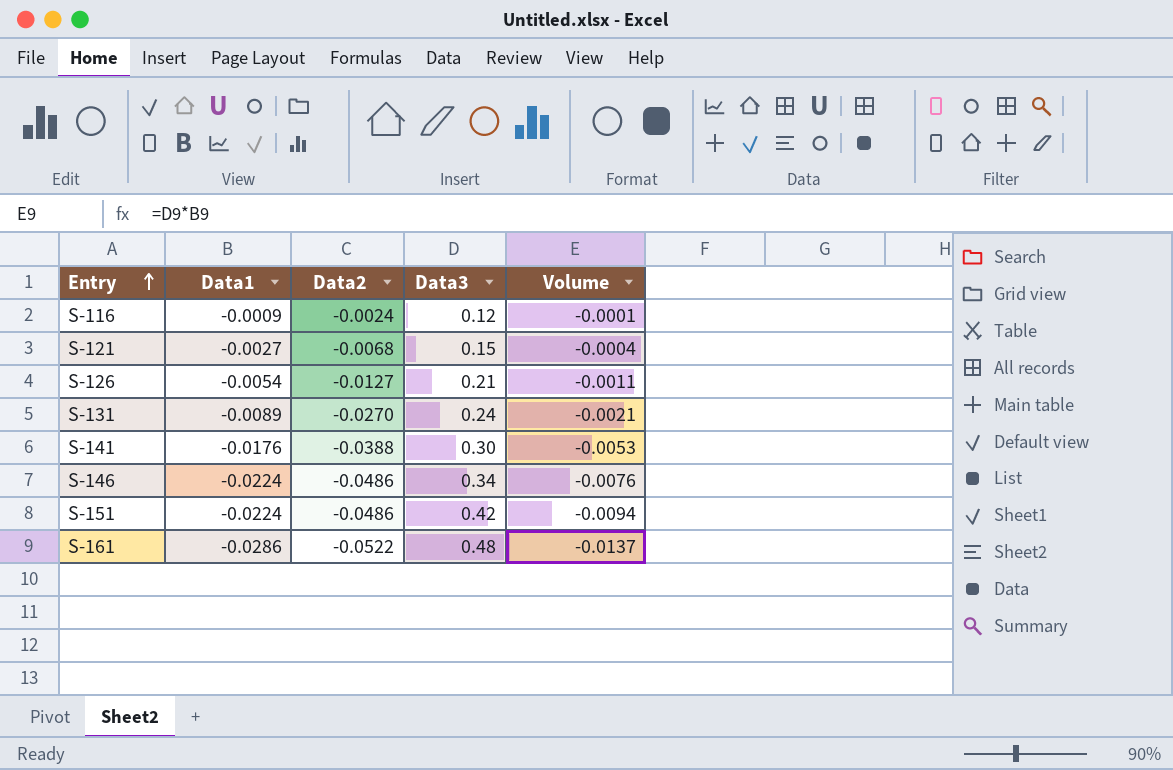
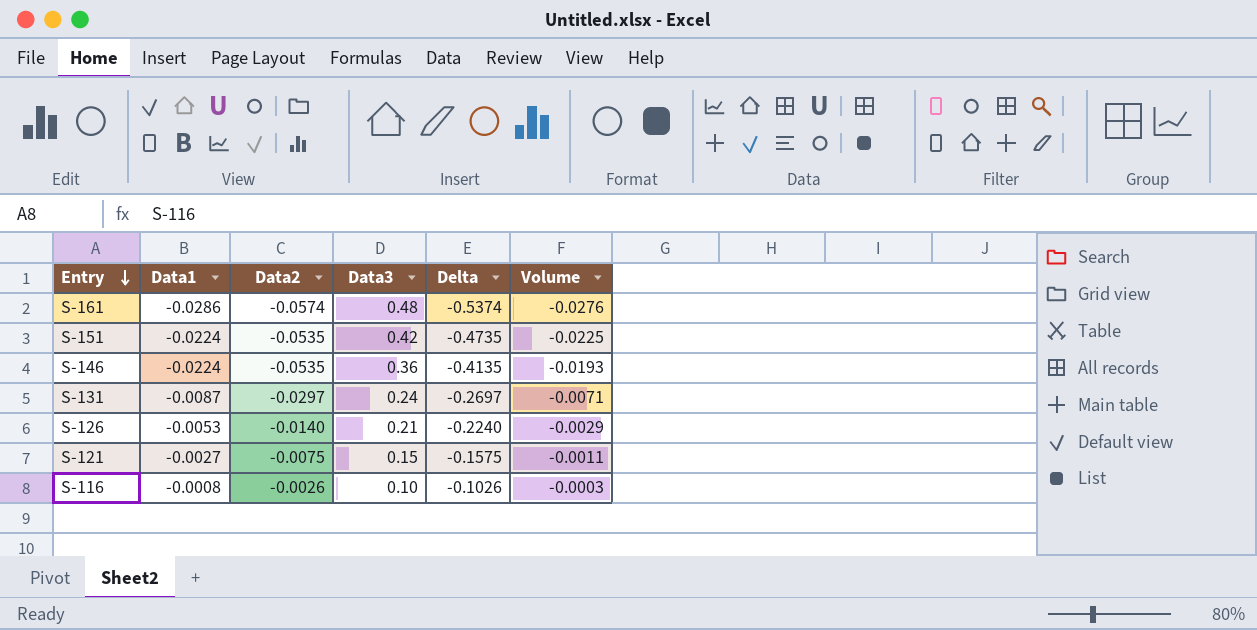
row order: Entry ascending -> Entry descending
column Delta | formula: none -> [Data2] - [Data3]
column Volume | formula: [Data1] * [Data3] -> [Data2] * [Data3]
row S-141: -0.0176 | -0.0388 | 0.30 | -0.0053 -> none
S-161 | Data2: -0.0522 -> -0.0574
S-151 | Data2: -0.0486 -> -0.0535
S-146 | Data2: -0.0486 -> -0.0535
S-146 | Data3: 0.34 -> 0.36
S-131 | Data1: -0.0089 -> -0.0087
S-131 | Data2: -0.0270 -> -0.0297
S-126 | Data1: -0.0054 -> -0.0053
S-126 | Data2: -0.0127 -> -0.0140
S-121 | Data2: -0.0068 -> -0.0075
S-116 | Data1: -0.0009 -> -0.0008
S-116 | Data2: -0.0024 -> -0.0026
S-116 | Data3: 0.12 -> 0.10

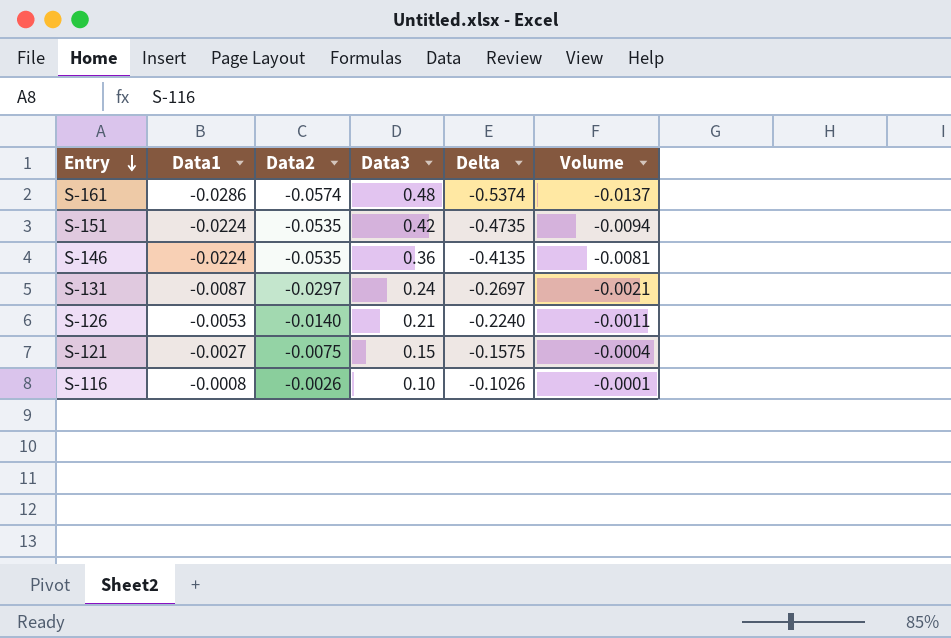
column Volume | formula: [Data2] * [Data3] -> [Data1] * [Data3]

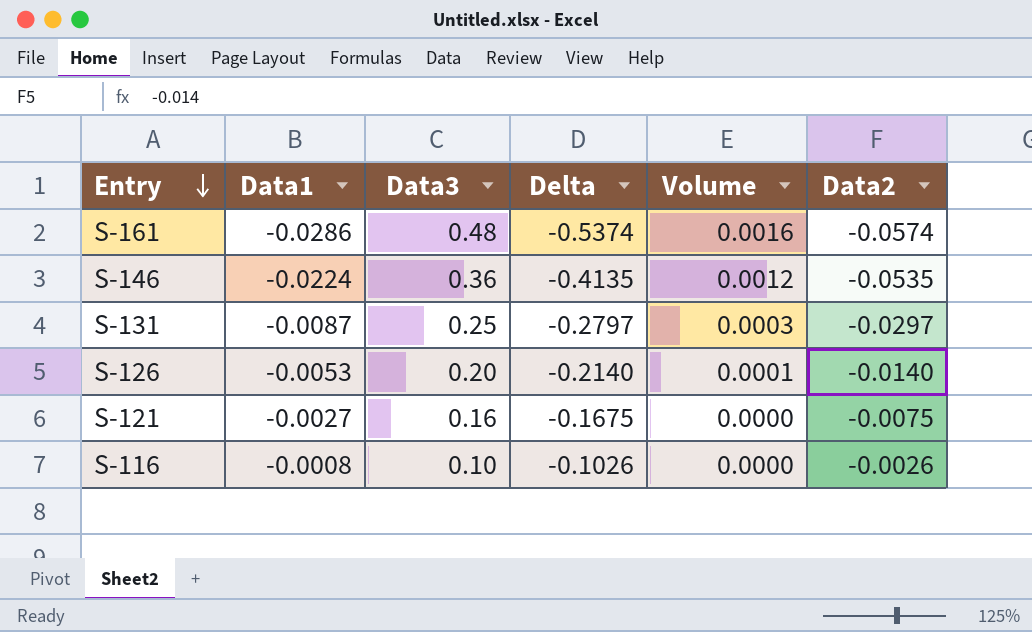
column Volume | formula: [Data1] * [Data3] -> [Data1] * [Data2]
column Data2 | position: 3 -> 6
row S-151: -0.0224 | -0.0535 | 0.42 | -0.4735 | -0.0094 -> none
S-131 | Data3: 0.24 -> 0.25
S-131 | Delta: -0.2697 -> -0.2797
S-126 | Data3: 0.21 -> 0.20
S-126 | Delta: -0.2240 -> -0.2140
S-121 | Data3: 0.15 -> 0.16
S-121 | Delta: -0.1575 -> -0.1675

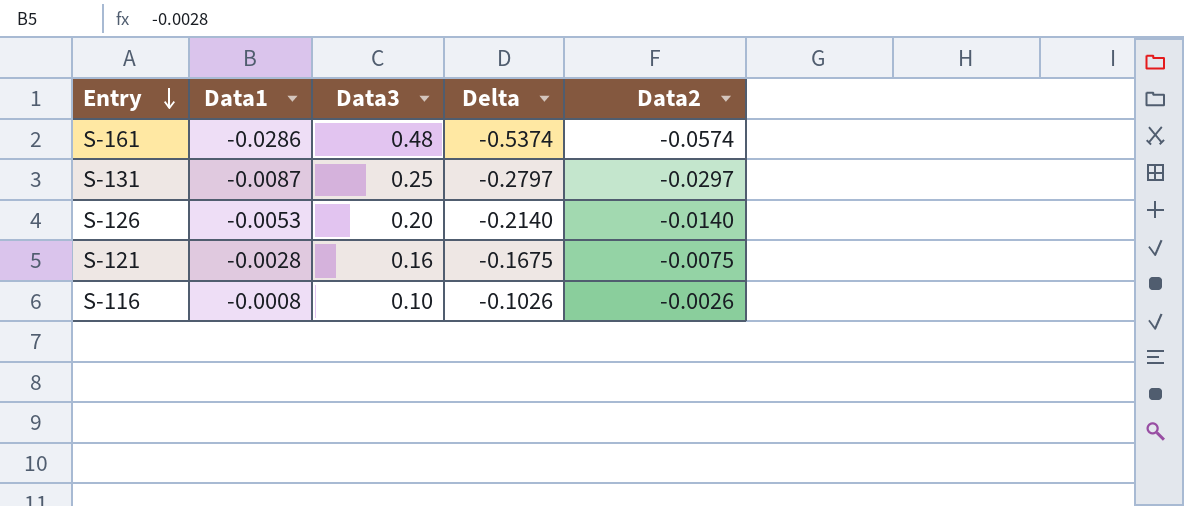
column Volume | formula: [Data1] * [Data2] -> none
row S-146: -0.0224 | 0.36 | -0.4135 | 0.0012 | -0.0535 -> none
S-121 | Data1: -0.0027 -> -0.0028

